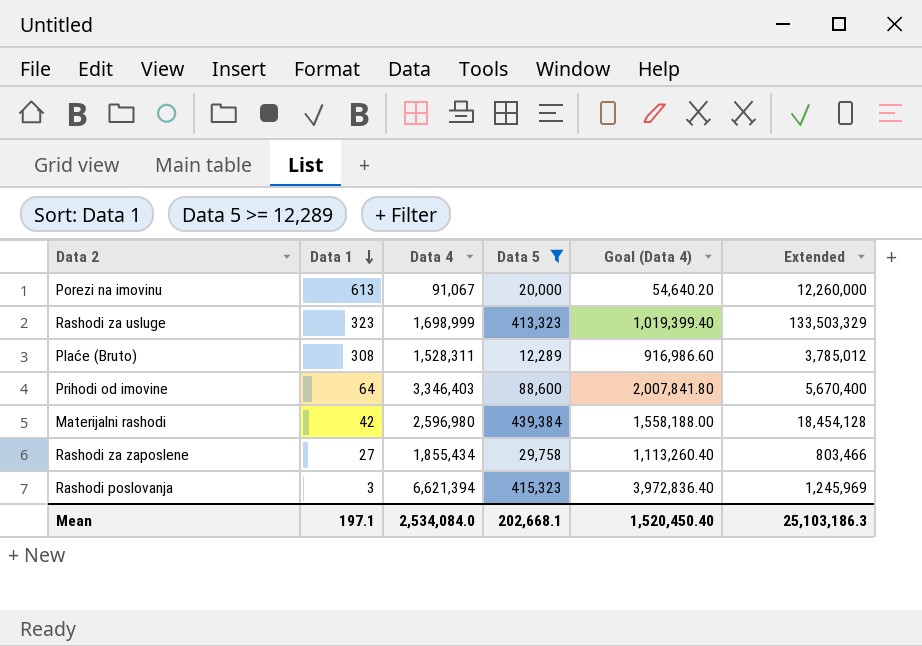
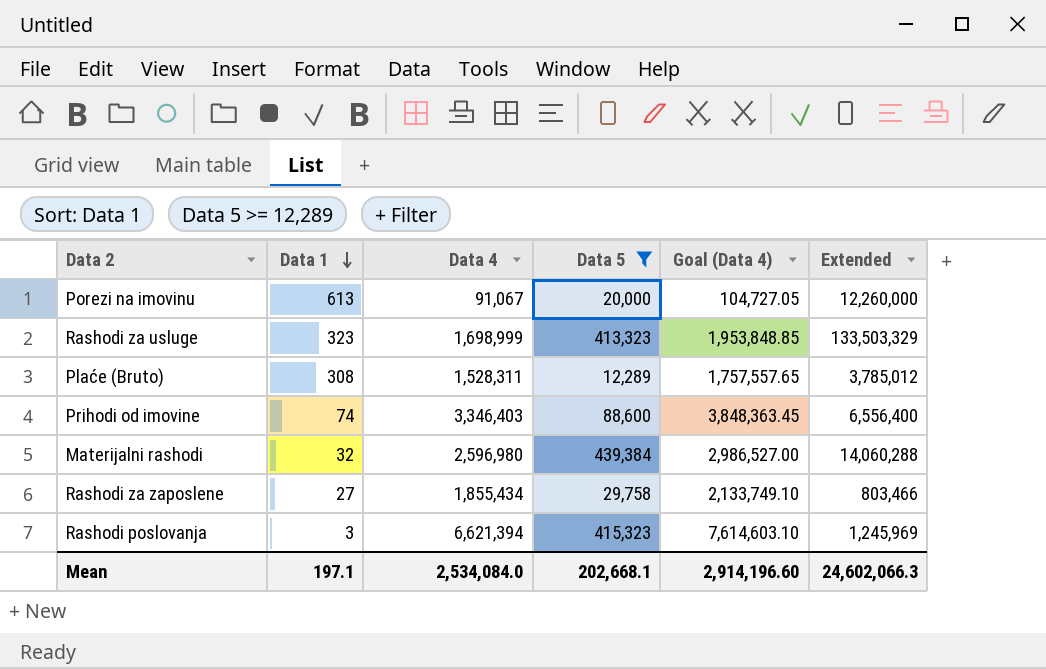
column Goal (Data 4) | formula: [Data 4] * 0.6 -> [Data 4] * 1.15
Prihodi od imovine | Data 1: 64 -> 74
Prihodi od imovine | Extended: 5,670,400 -> 6,556,400
Materijalni rashodi | Data 1: 42 -> 32
Materijalni rashodi | Extended: 18,454,128 -> 14,060,288
Mean | Goal (Data 4): 1,520,450.40 -> 2,914,196.60
Mean | Extended: 25,103,186.3 -> 24,602,066.3

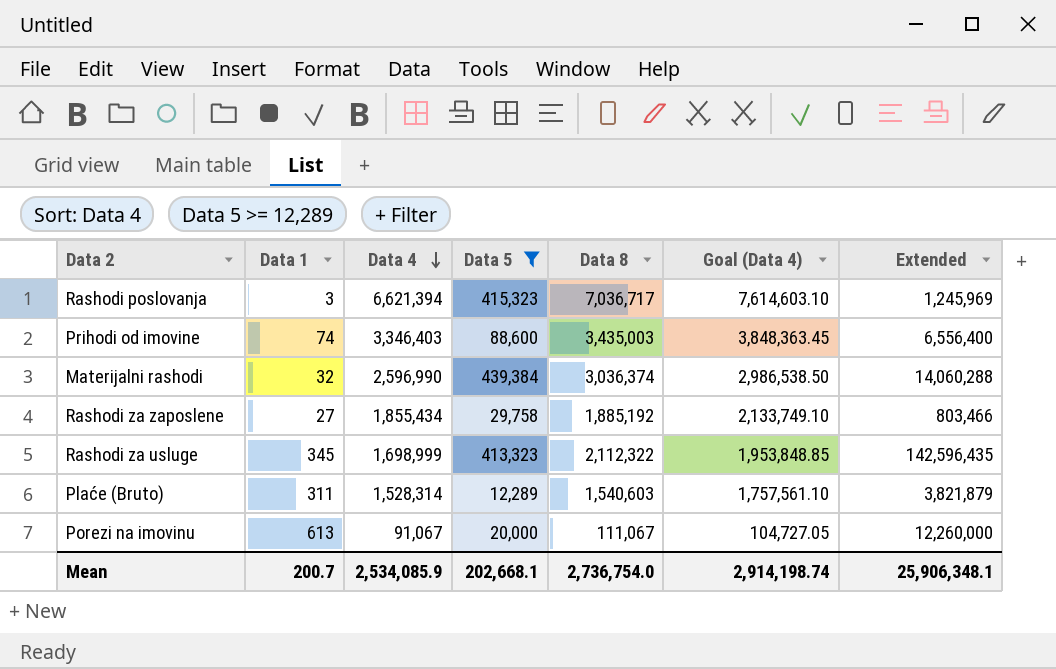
row order: Data 1 descending -> Data 4 descending
column Data 8 | formula: none -> [Data 4] + [Data 5]
Materijalni rashodi | Data 4: 2,596,980 -> 2,596,990
Materijalni rashodi | Goal (Data 4): 2,986,527.00 -> 2,986,538.50
Rashodi za usluge | Data 1: 323 -> 345
Rashodi za usluge | Extended: 133,503,329 -> 142,596,435
Plaće (Bruto) | Data 1: 308 -> 311
Plaće (Bruto) | Data 4: 1,528,311 -> 1,528,314
Plaće (Bruto) | Goal (Data 4): 1,757,557.65 -> 1,757,561.10
Plaće (Bruto) | Extended: 3,785,012 -> 3,821,879
Mean | Data 1: 197.1 -> 200.7
Mean | Data 4: 2,534,084.0 -> 2,534,085.9
Mean | Goal (Data 4): 2,914,196.60 -> 2,914,198.74
Mean | Extended: 24,602,066.3 -> 25,906,348.1

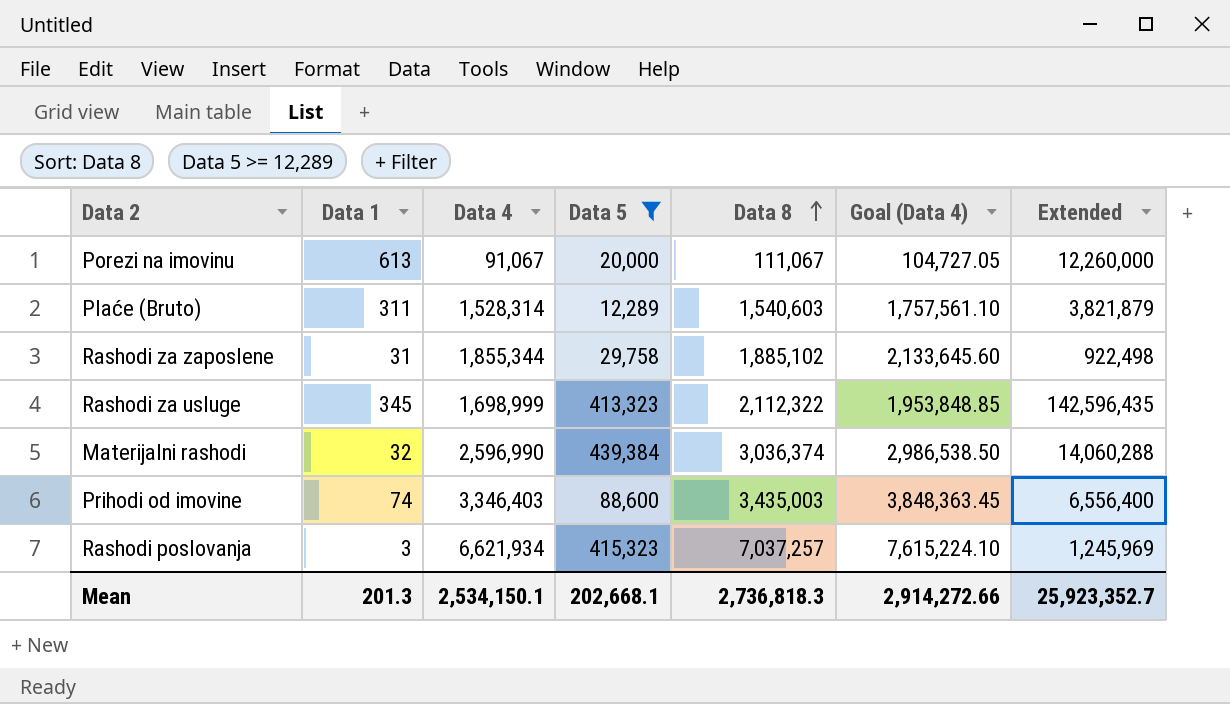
row order: Data 4 descending -> Data 8 ascending
Rashodi za zaposlene | Data 1: 27 -> 31
Rashodi za zaposlene | Data 4: 1,855,434 -> 1,855,344
Rashodi za zaposlene | Data 8: 1,885,192 -> 1,885,102
Rashodi za zaposlene | Goal (Data 4): 2,133,749.10 -> 2,133,645.60
Rashodi za zaposlene | Extended: 803,466 -> 922,498
Rashodi poslovanja | Data 4: 6,621,394 -> 6,621,934
Rashodi poslovanja | Data 8: 7,036,717 -> 7,037,257
Rashodi poslovanja | Goal (Data 4): 7,614,603.10 -> 7,615,224.10
Mean | Data 1: 200.7 -> 201.3
Mean | Data 4: 2,534,085.9 -> 2,534,150.1
Mean | Data 8: 2,736,754.0 -> 2,736,818.3
Mean | Goal (Data 4): 2,914,198.74 -> 2,914,272.66
Mean | Extended: 25,906,348.1 -> 25,923,352.7

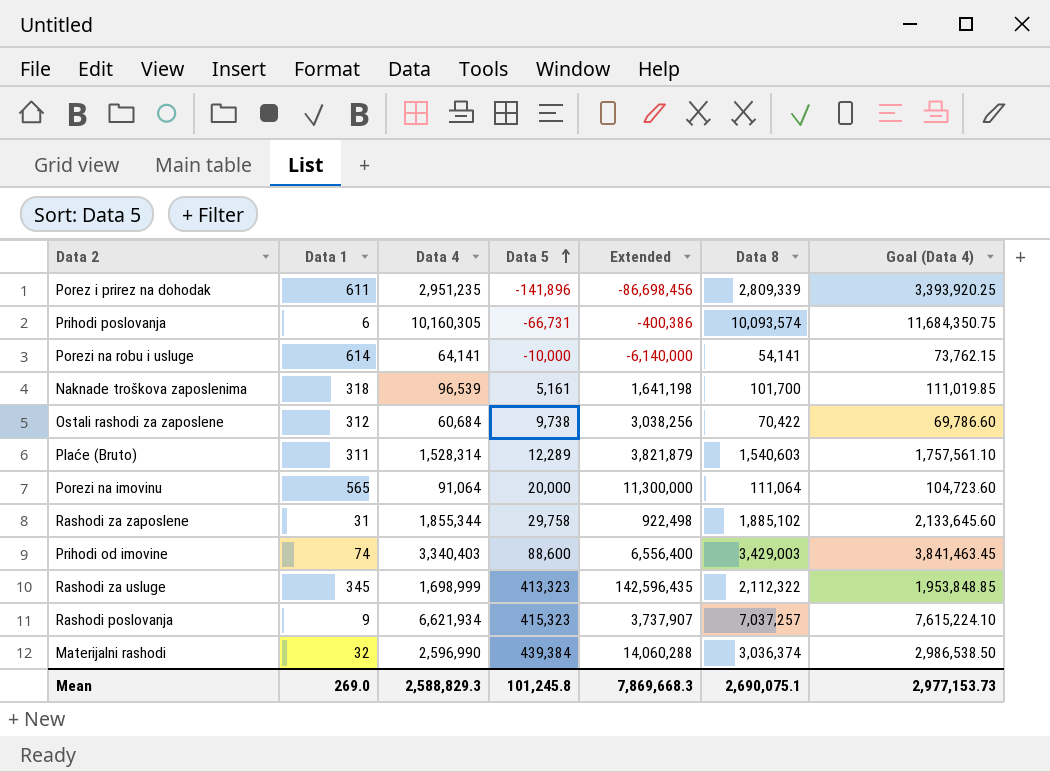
filter: Data 5 >= 12,289 -> none
row order: Data 8 ascending -> Data 5 ascending
column Extended | position: 7 -> 5
Porezi na imovinu | Data 1: 613 -> 565
Porezi na imovinu | Data 4: 91,067 -> 91,064
Porezi na imovinu | Extended: 12,260,000 -> 11,300,000
Porezi na imovinu | Data 8: 111,067 -> 111,064
Porezi na imovinu | Goal (Data 4): 104,727.05 -> 104,723.60
Prihodi od imovine | Data 4: 3,346,403 -> 3,340,403
Prihodi od imovine | Data 8: 3,435,003 -> 3,429,003
Prihodi od imovine | Goal (Data 4): 3,848,363.45 -> 3,841,463.45
Rashodi poslovanja | Data 1: 3 -> 9
Rashodi poslovanja | Extended: 1,245,969 -> 3,737,907
Mean | Data 1: 201.3 -> 269.0
Mean | Data 4: 2,534,150.1 -> 2,588,829.3
Mean | Data 5: 202,668.1 -> 101,245.8
Mean | Extended: 25,923,352.7 -> 7,869,668.3
Mean | Data 8: 2,736,818.3 -> 2,690,075.1
Mean | Goal (Data 4): 2,914,272.66 -> 2,977,153.73

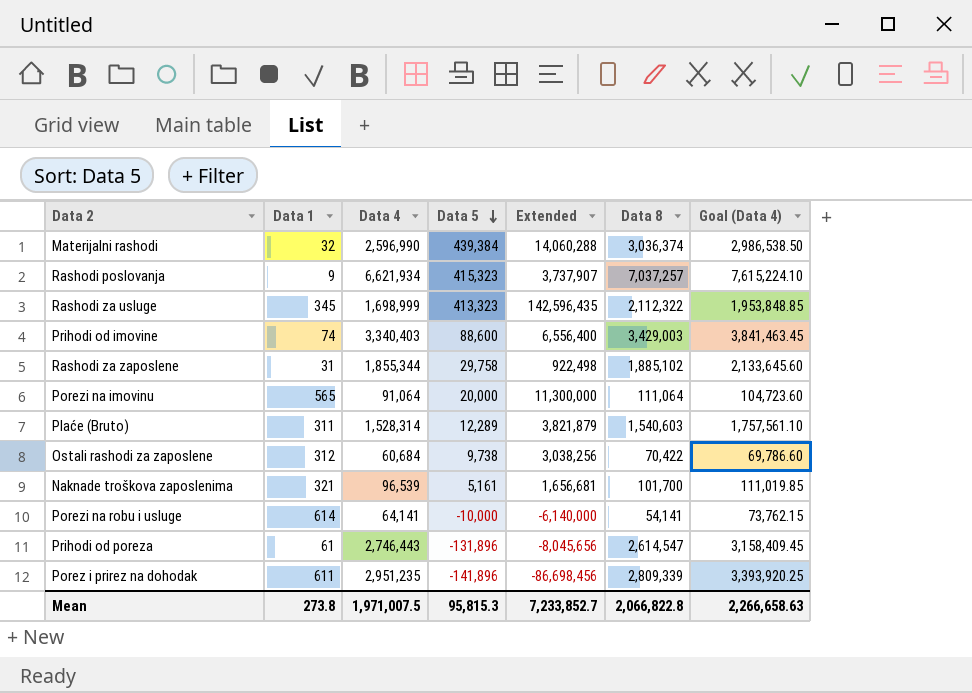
row order: Data 5 ascending -> Data 5 descending
row Prihodi poslovanja: 6 | 10,160,305 | -66,731 | -400,386 | 10,093,574 | 11,684,350.75 -> none
Naknade troškova zaposlenima | Data 1: 318 -> 321
Naknade troškova zaposlenima | Extended: 1,641,198 -> 1,656,681
row Prihodi od poreza: none -> 61 | 2,746,443 | -131,896 | -8,045,656 | 2,614,547 | 3,158,409.45
Mean | Data 1: 269.0 -> 273.8
Mean | Data 4: 2,588,829.3 -> 1,971,007.5
Mean | Data 5: 101,245.8 -> 95,815.3
Mean | Extended: 7,869,668.3 -> 7,233,852.7
Mean | Data 8: 2,690,075.1 -> 2,066,822.8
Mean | Goal (Data 4): 2,977,153.73 -> 2,266,658.63

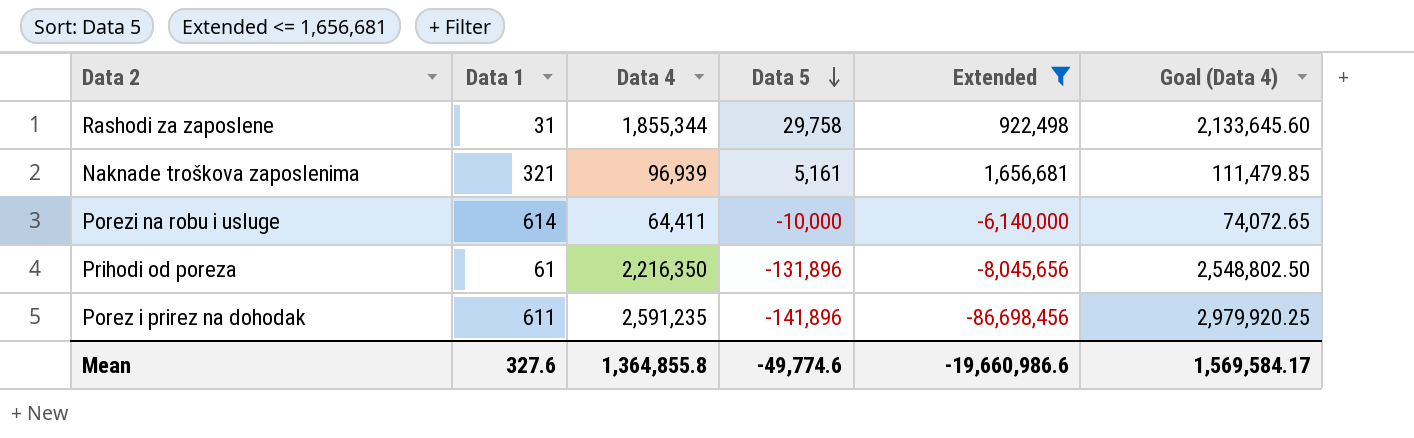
filter: none -> Extended <= 1,656,681
column Data 8 | formula: [Data 4] + [Data 5] -> none
Naknade troškova zaposlenima | Data 4: 96,539 -> 96,939
Naknade troškova zaposlenima | Goal (Data 4): 111,019.85 -> 111,479.85
Porezi na robu i usluge | Data 4: 64,141 -> 64,411
Porezi na robu i usluge | Goal (Data 4): 73,762.15 -> 74,072.65
Prihodi od poreza | Data 4: 2,746,443 -> 2,216,350
Prihodi od poreza | Goal (Data 4): 3,158,409.45 -> 2,548,802.50
Porez i prirez na dohodak | Data 4: 2,951,235 -> 2,591,235
Porez i prirez na dohodak | Goal (Data 4): 3,393,920.25 -> 2,979,920.25
Mean | Data 1: 273.8 -> 327.6
Mean | Data 4: 1,971,007.5 -> 1,364,855.8
Mean | Data 5: 95,815.3 -> -49,774.6
Mean | Extended: 7,233,852.7 -> -19,660,986.6
Mean | Goal (Data 4): 2,266,658.63 -> 1,569,584.17

